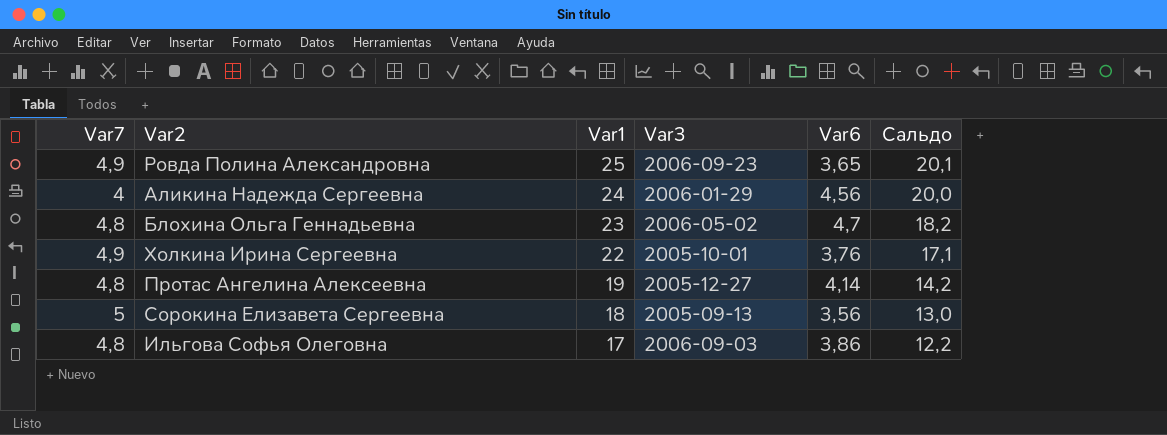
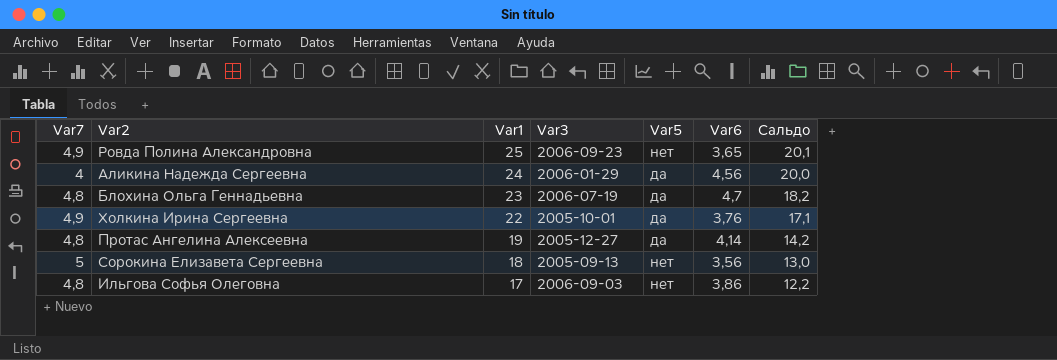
column Var5 | position: none -> 5
Блохина Ольга Геннадьевна | Var3: 2006-05-02 -> 2006-07-19

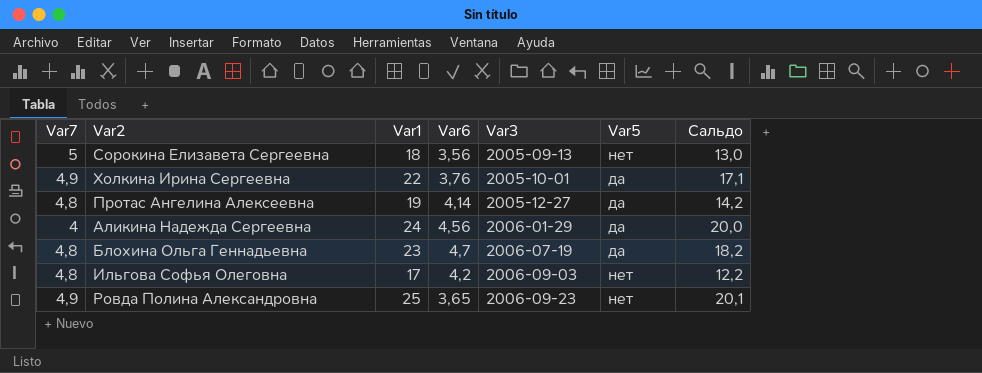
row order: Var1 descending -> Var3 ascending
column Var6 | position: 6 -> 4
Ильгова Софья Олеговна | Var6: 3,86 -> 4,2

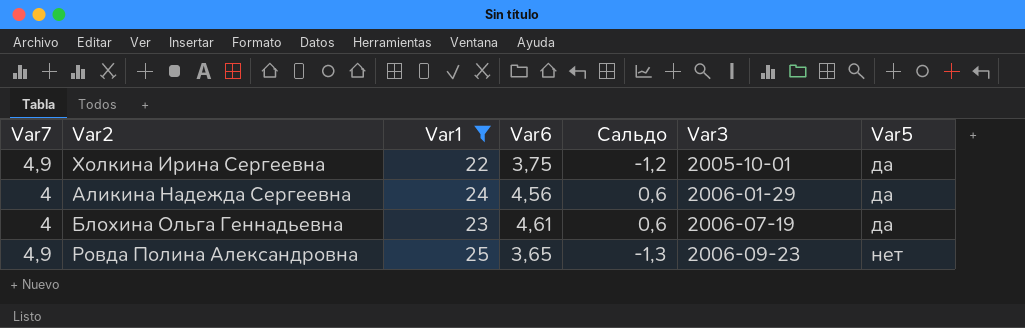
filter: none -> Var1 >= 22
column Сальдо | formula: [Var1] - [Var7] -> [Var6] - [Var7]
column Сальдо | position: 7 -> 5
Холкина Ирина Сергеевна | Var6: 3,76 -> 3,75
Блохина Ольга Геннадьевна | Var7: 4,8 -> 4
Блохина Ольга Геннадьевна | Var6: 4,7 -> 4,61

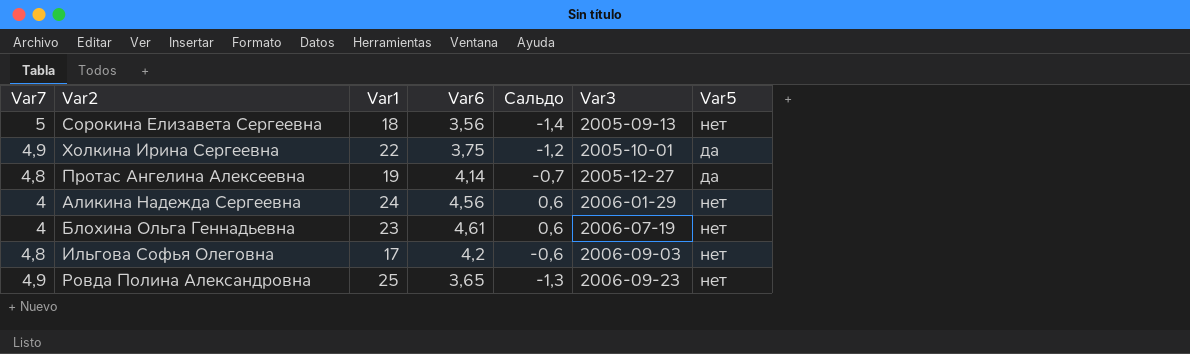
filter: Var1 >= 22 -> none
Аликина Надежда Сергеевна | Var5: да -> нет
Блохина Ольга Геннадьевна | Var5: да -> нет

